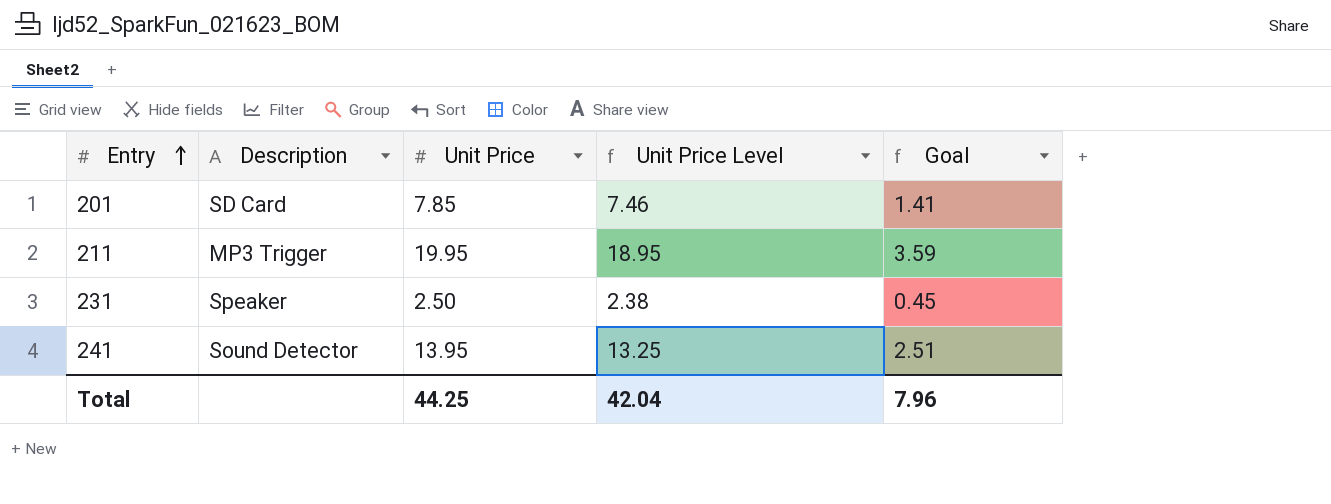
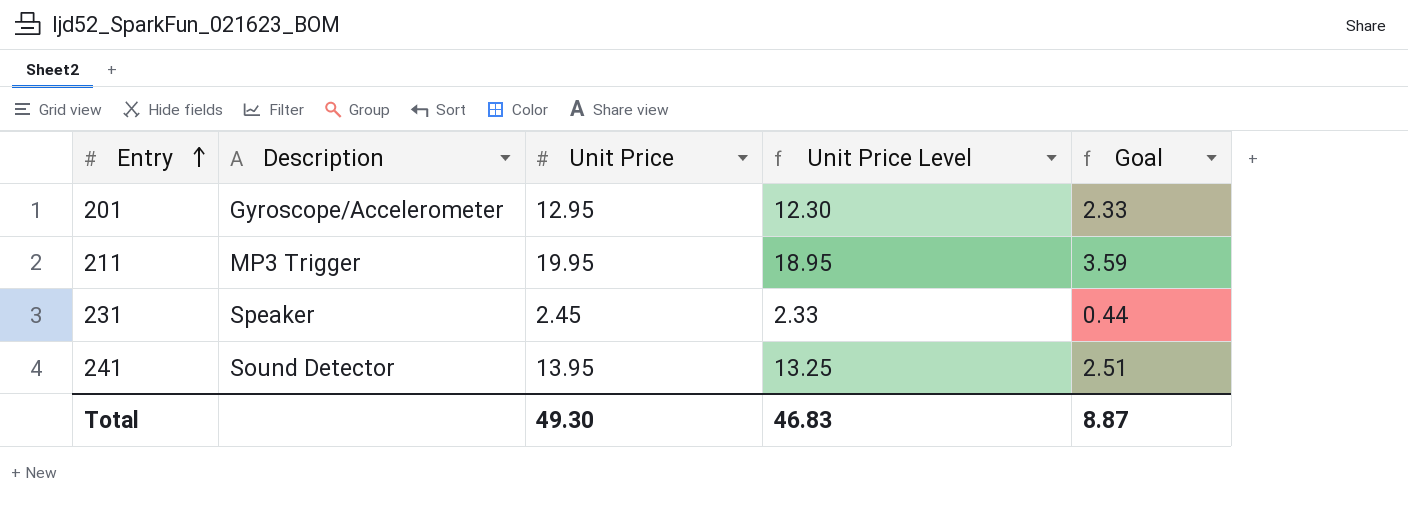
201 | Description: SD Card -> Gyroscope/Accelerometer
201 | Unit Price: 7.85 -> 12.95
201 | Unit Price Level: 7.46 -> 12.30
201 | Goal: 1.41 -> 2.33
231 | Unit Price: 2.50 -> 2.45
231 | Unit Price Level: 2.38 -> 2.33
231 | Goal: 0.45 -> 0.44
Total | Unit Price: 44.25 -> 49.30
Total | Unit Price Level: 42.04 -> 46.83
Total | Goal: 7.96 -> 8.87

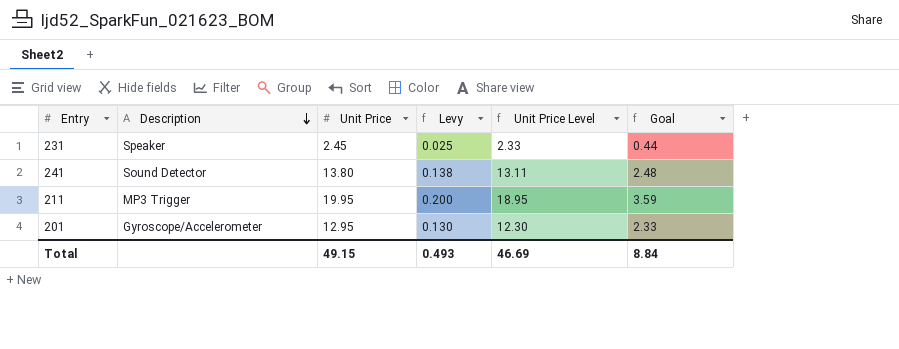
row order: Entry ascending -> Description descending
column Levy | formula: none -> [Unit Price] * 0.01
241 | Unit Price: 13.95 -> 13.80
241 | Unit Price Level: 13.25 -> 13.11
241 | Goal: 2.51 -> 2.48
Total | Unit Price: 49.30 -> 49.15
Total | Unit Price Level: 46.83 -> 46.69
Total | Goal: 8.87 -> 8.84

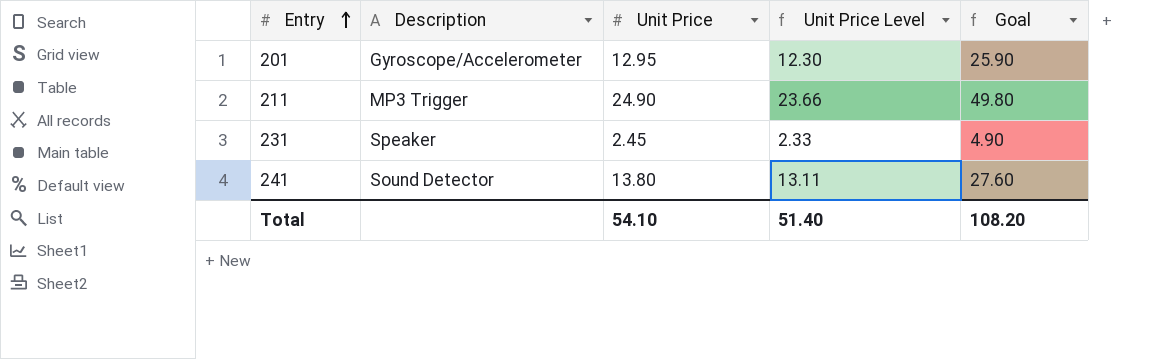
row order: Description descending -> Entry ascending
column Levy | formula: [Unit Price] * 0.01 -> none
column Goal | formula: [Unit Price] * 0.18 -> [Unit Price] * 2
211 | Unit Price: 19.95 -> 24.90
211 | Unit Price Level: 18.95 -> 23.66
Total | Unit Price: 49.15 -> 54.10
Total | Unit Price Level: 46.69 -> 51.40
Total | Goal: 8.84 -> 108.20

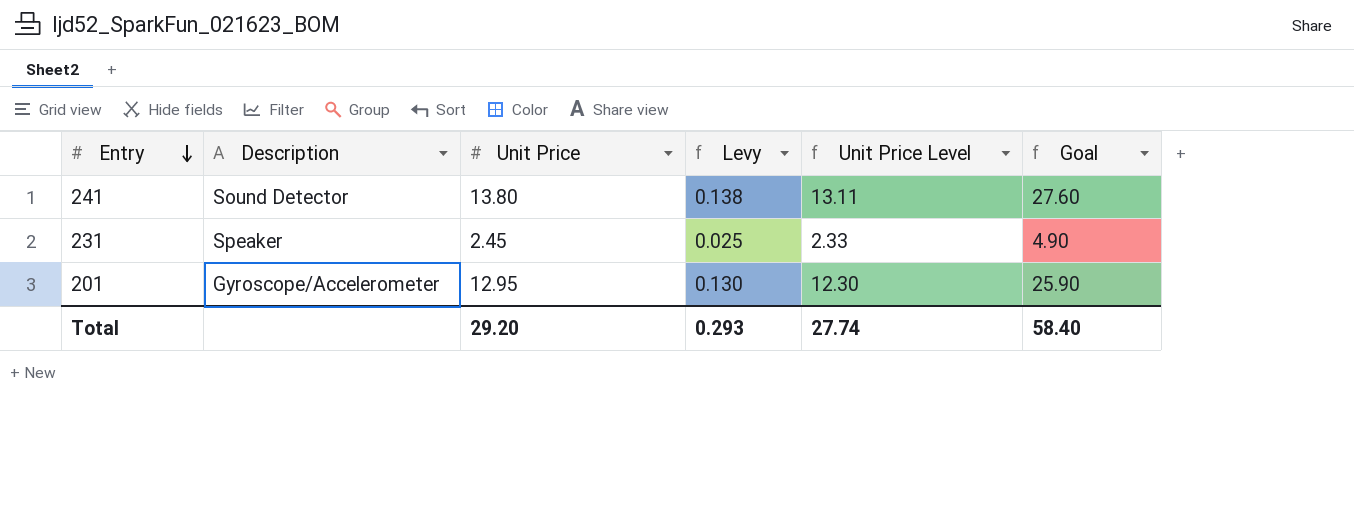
row order: Entry ascending -> Entry descending
column Levy | formula: none -> [Unit Price] * 0.01
row 211: MP3 Trigger | 24.90 | 23.66 | 49.80 -> none
Total | Unit Price: 54.10 -> 29.20
Total | Unit Price Level: 51.40 -> 27.74
Total | Goal: 108.20 -> 58.40

